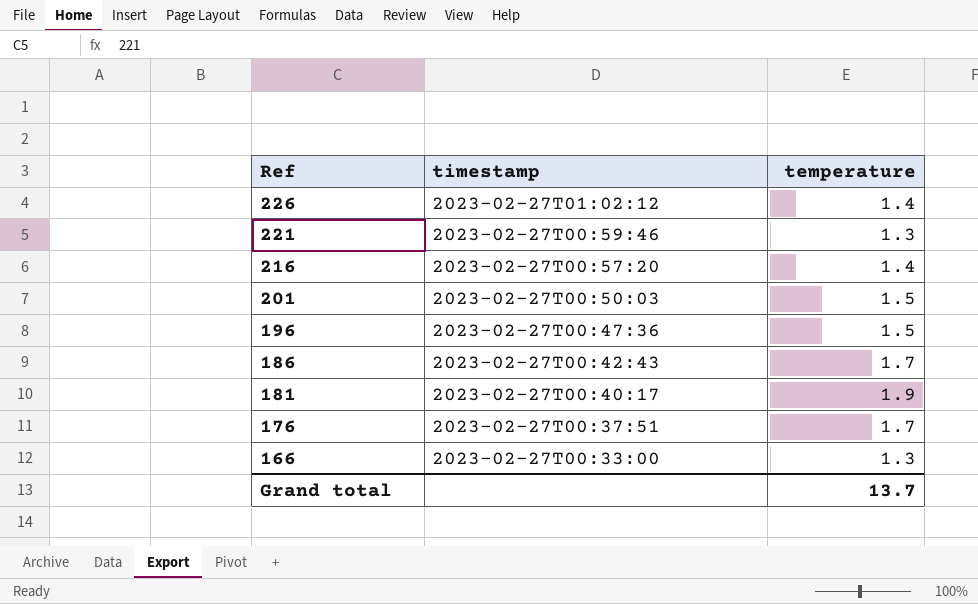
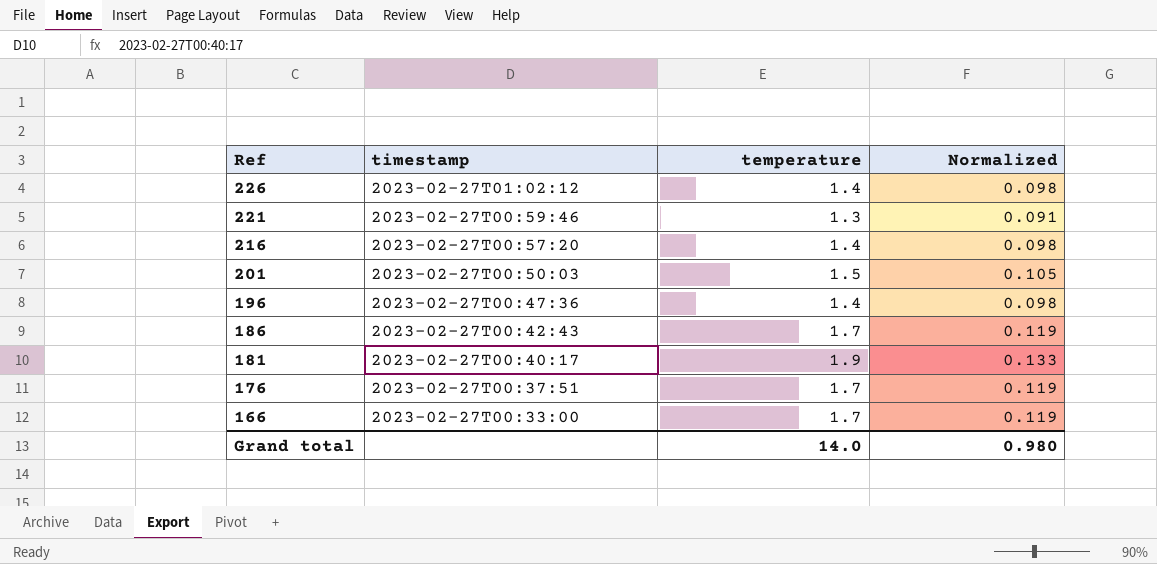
column Normalized | formula: none -> [temperature] * 0.07
196 | temperature: 1.5 -> 1.4
166 | temperature: 1.3 -> 1.7
Grand total | temperature: 13.7 -> 14.0

